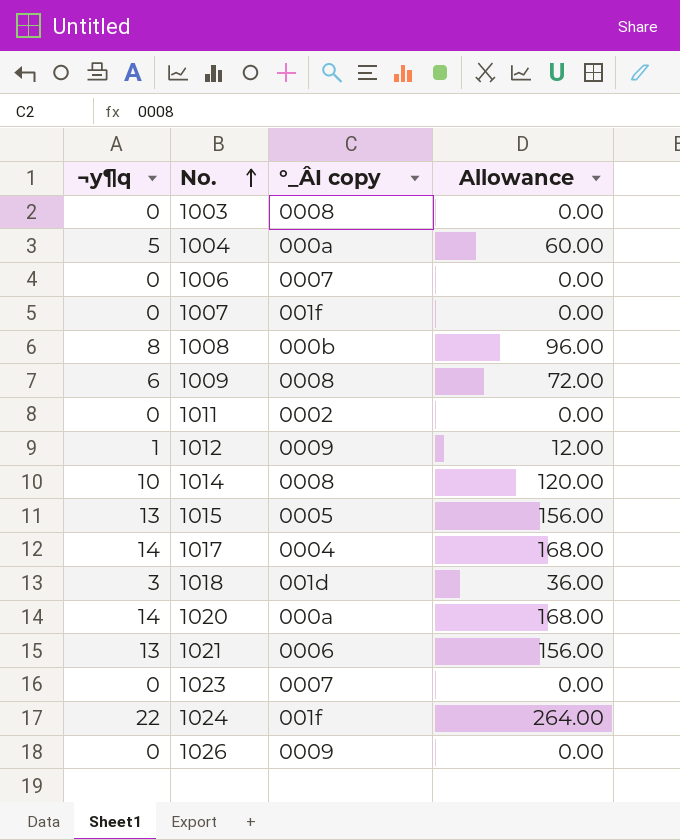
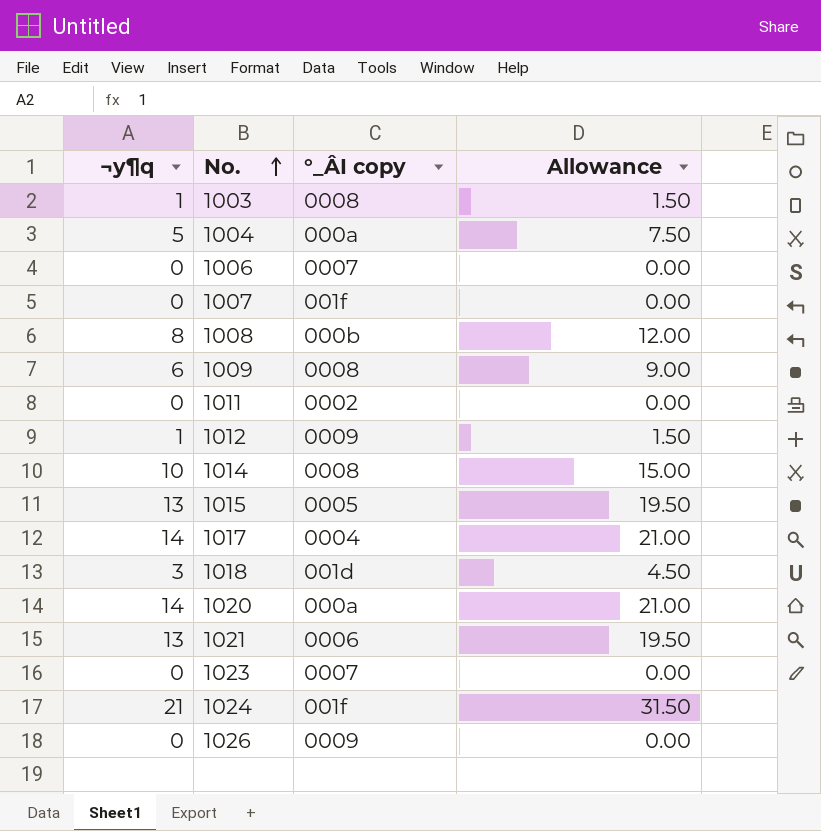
column Allowance | formula: [¬y¶q] * 12 -> [¬y¶q] * 1.5
1003 | ¬y¶q: 0 -> 1
1024 | ¬y¶q: 22 -> 21

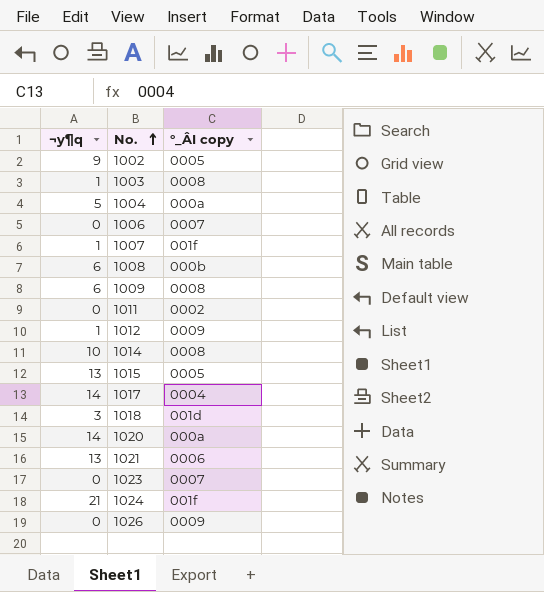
column Allowance | formula: [¬y¶q] * 1.5 -> none
row 1002: none -> 9 | 0005
1007 | ¬y¶q: 0 -> 1
1008 | ¬y¶q: 8 -> 6

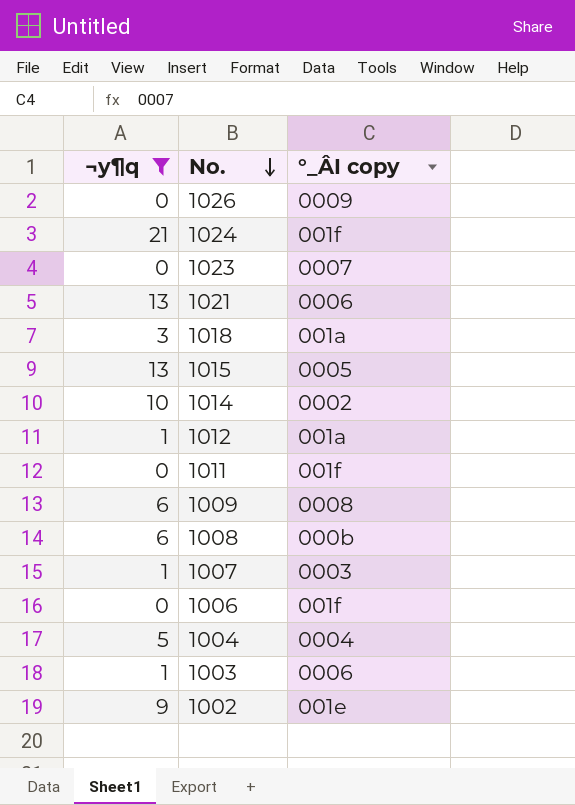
filter: none -> ¬y¶q != 14
row order: No. ascending -> No. descending
1018 | °_ÂI copy: 001d -> 001a
1014 | °_ÂI copy: 0008 -> 0002
1012 | °_ÂI copy: 0009 -> 001a
1011 | °_ÂI copy: 0002 -> 001f
1007 | °_ÂI copy: 001f -> 0003
1006 | °_ÂI copy: 0007 -> 001f
1004 | °_ÂI copy: 000a -> 0004
1003 | °_ÂI copy: 0008 -> 0006
1002 | °_ÂI copy: 0005 -> 001e

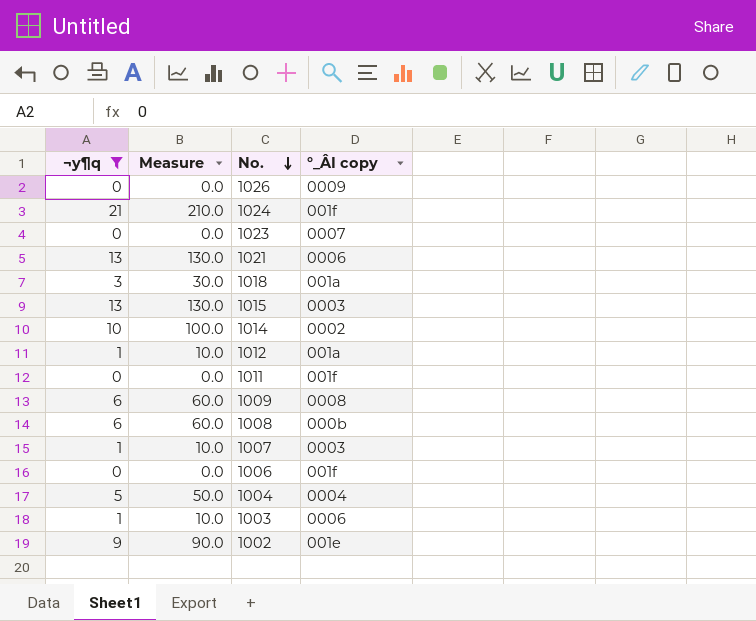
column Measure | formula: none -> [¬y¶q] * 10
1015 | °_ÂI copy: 0005 -> 0003

